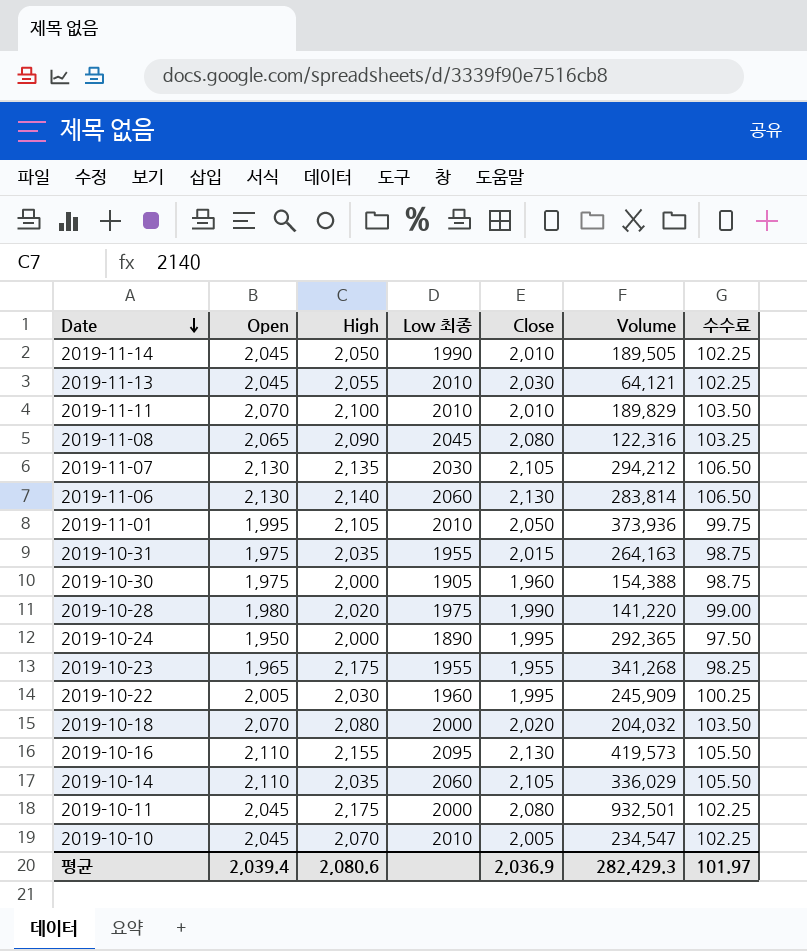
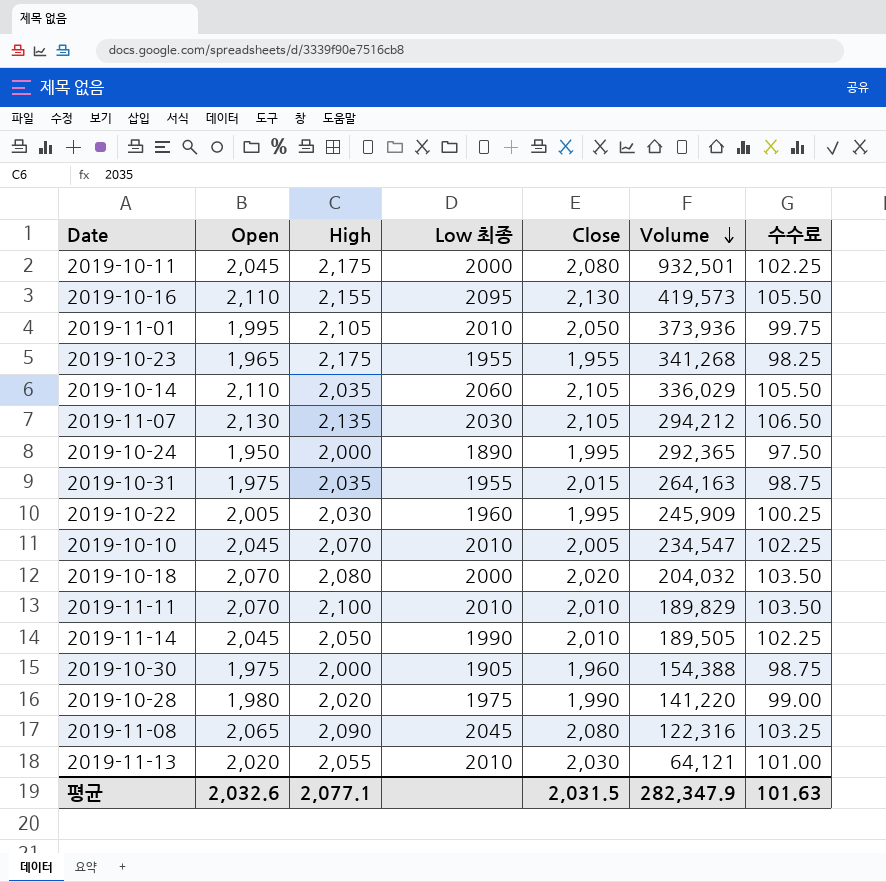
row order: Date descending -> Volume descending
row 2019-11-06: 2,130 | 2,140 | 2060 | 2,130 | 283,814 | 106.50 -> none
2019-11-13 | Open: 2,045 -> 2,020
2019-11-13 | 수수료: 102.25 -> 101.00
평균 | Open: 2,039.4 -> 2,032.6
평균 | High: 2,080.6 -> 2,077.1
평균 | Close: 2,036.9 -> 2,031.5
평균 | Volume: 282,429.3 -> 282,347.9
평균 | 수수료: 101.97 -> 101.63

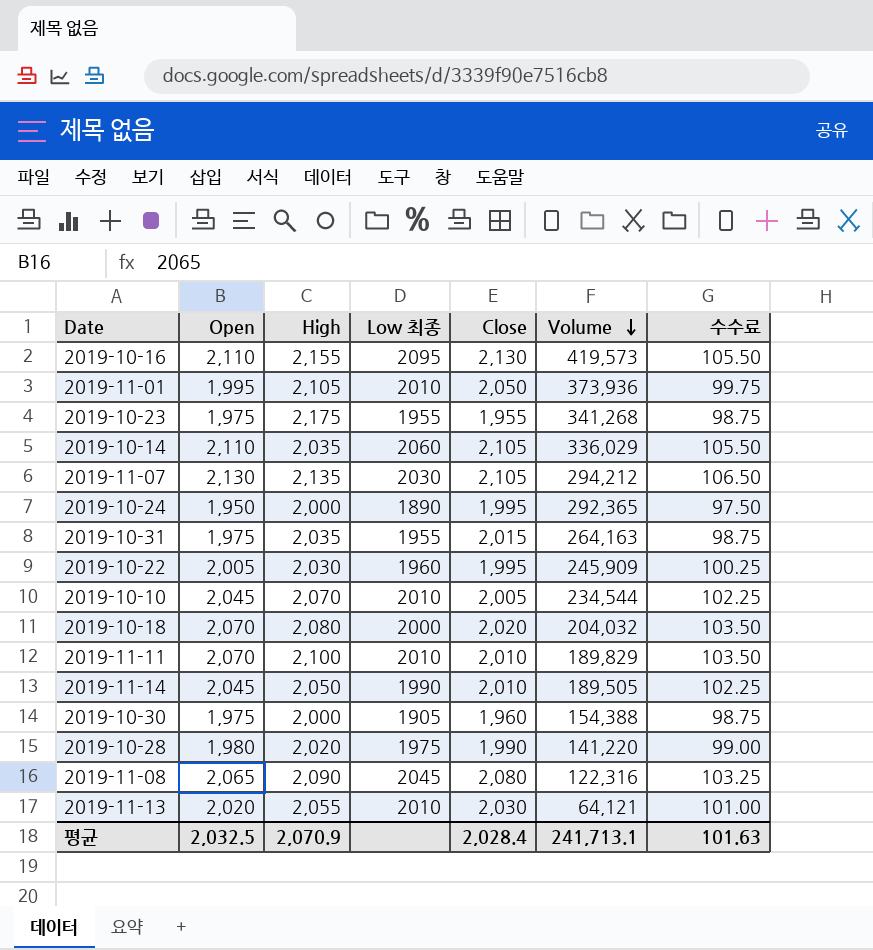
row 2019-10-11: 2,045 | 2,175 | 2000 | 2,080 | 932,501 | 102.25 -> none
2019-10-23 | Open: 1,965 -> 1,975
2019-10-23 | 수수료: 98.25 -> 98.75
2019-10-10 | Volume: 234,547 -> 234,544
평균 | Open: 2,032.6 -> 2,032.5
평균 | High: 2,077.1 -> 2,070.9
평균 | Close: 2,031.5 -> 2,028.4
평균 | Volume: 282,347.9 -> 241,713.1

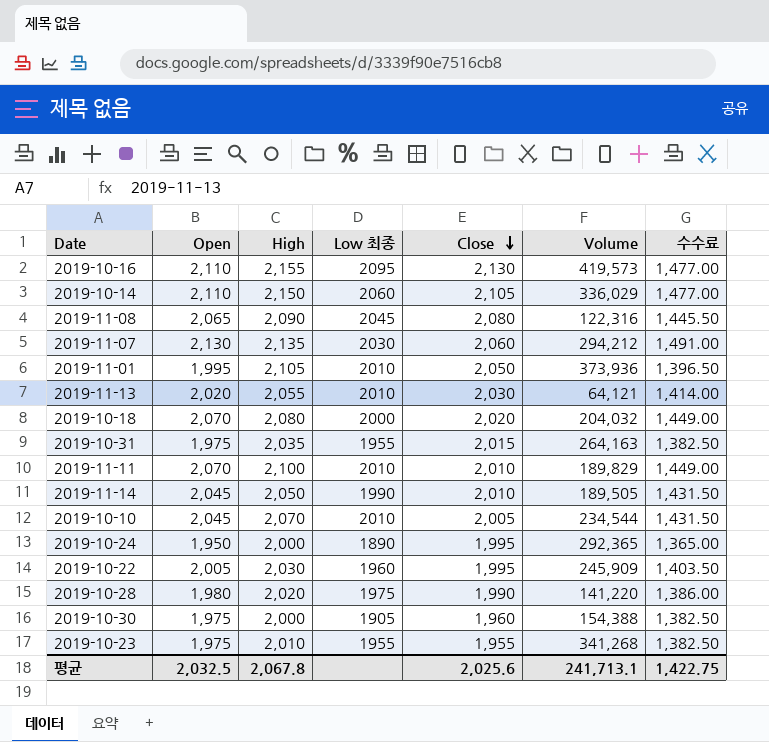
row order: Volume descending -> Close descending
column 수수료 | formula: [Open] * 0.05 -> [Open] * 0.7
2019-10-14 | High: 2,035 -> 2,150
2019-11-07 | Close: 2,105 -> 2,060
2019-10-23 | High: 2,175 -> 2,010
평균 | High: 2,070.9 -> 2,067.8
평균 | Close: 2,028.4 -> 2,025.6
평균 | 수수료: 101.63 -> 1,422.75

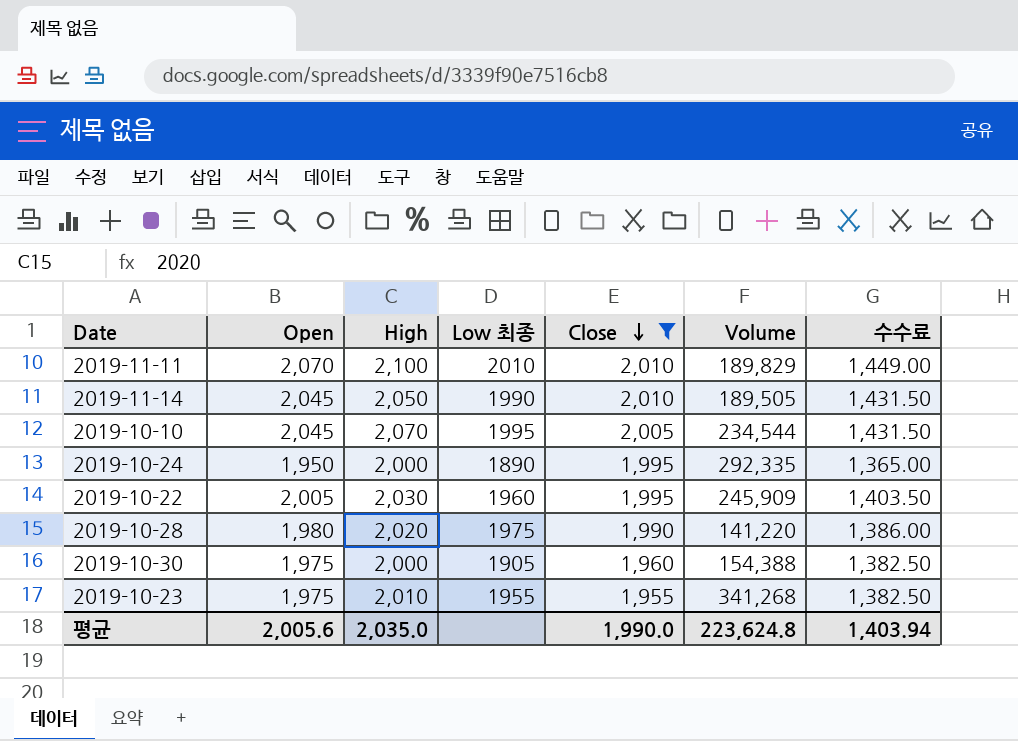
filter: none -> Close <= 2,010
2019-10-10 | Low 최종: 2010 -> 1995
2019-10-24 | Volume: 292,365 -> 292,335
평균 | Open: 2,032.5 -> 2,005.6
평균 | High: 2,067.8 -> 2,035.0
평균 | Close: 2,025.6 -> 1,990.0
평균 | Volume: 241,713.1 -> 223,624.8
평균 | 수수료: 1,422.75 -> 1,403.94

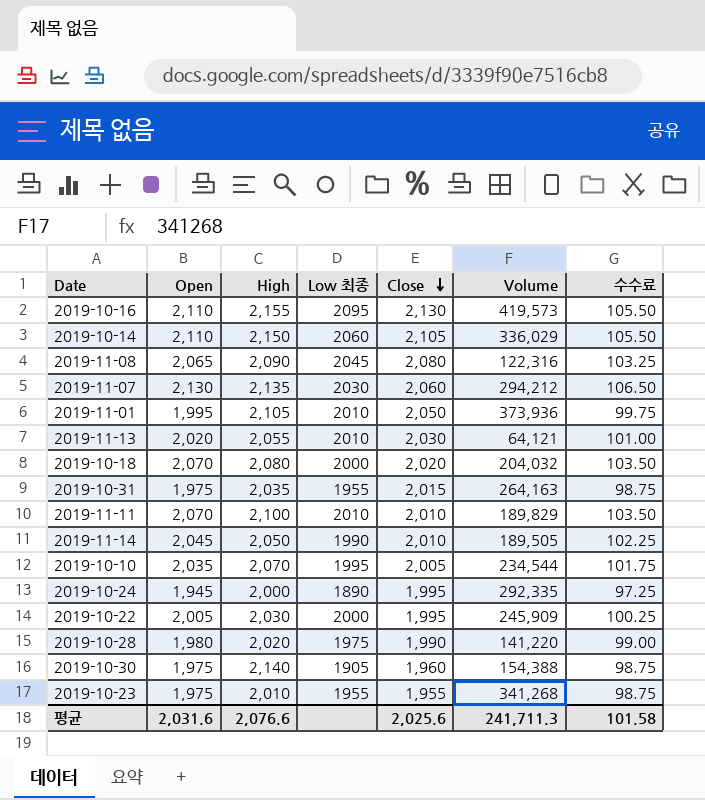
filter: Close <= 2,010 -> none
column 수수료 | formula: [Open] * 0.7 -> [Open] * 0.05
2019-10-10 | Open: 2,045 -> 2,035
2019-10-24 | Open: 1,950 -> 1,945
2019-10-22 | Low 최종: 1960 -> 2000
2019-10-30 | High: 2,000 -> 2,140
평균 | Open: 2,005.6 -> 2,031.6
평균 | High: 2,035.0 -> 2,076.6
평균 | Close: 1,990.0 -> 2,025.6
평균 | Volume: 223,624.8 -> 241,711.3
평균 | 수수료: 1,403.94 -> 101.58

